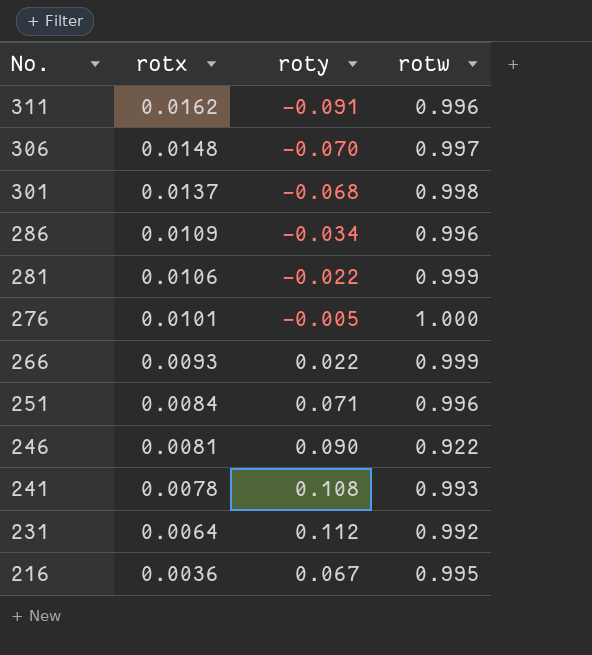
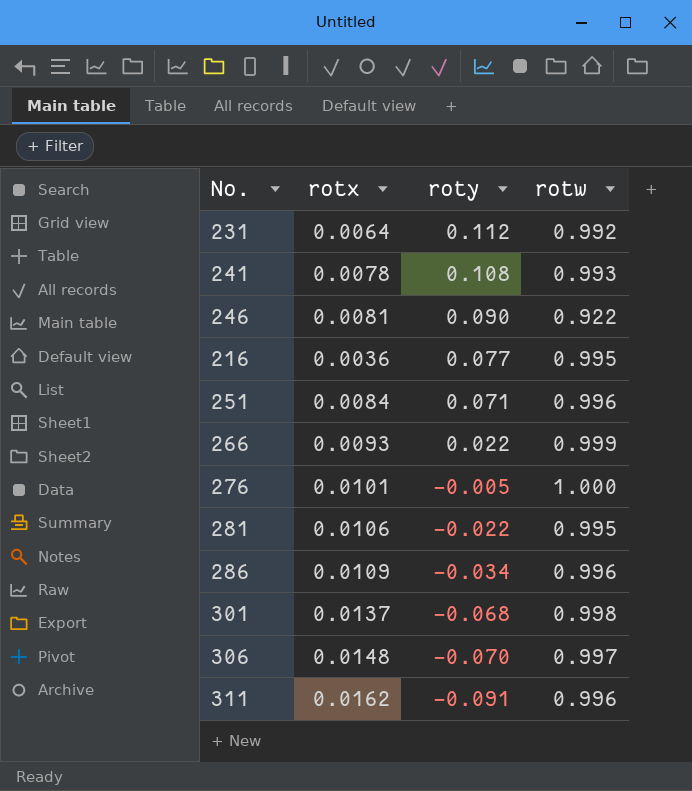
row order: No. descending -> roty descending
216 | roty: 0.067 -> 0.077
281 | rotw: 0.999 -> 0.995

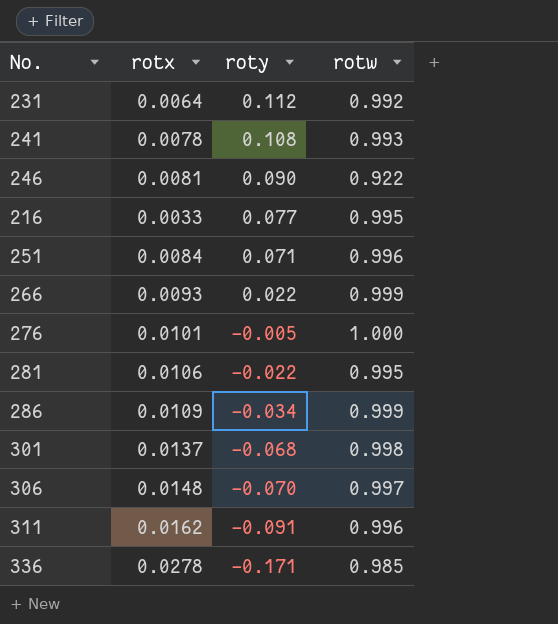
216 | rotx: 0.0036 -> 0.0033
286 | rotw: 0.996 -> 0.999
row 336: none -> 0.0278 | -0.171 | 0.985

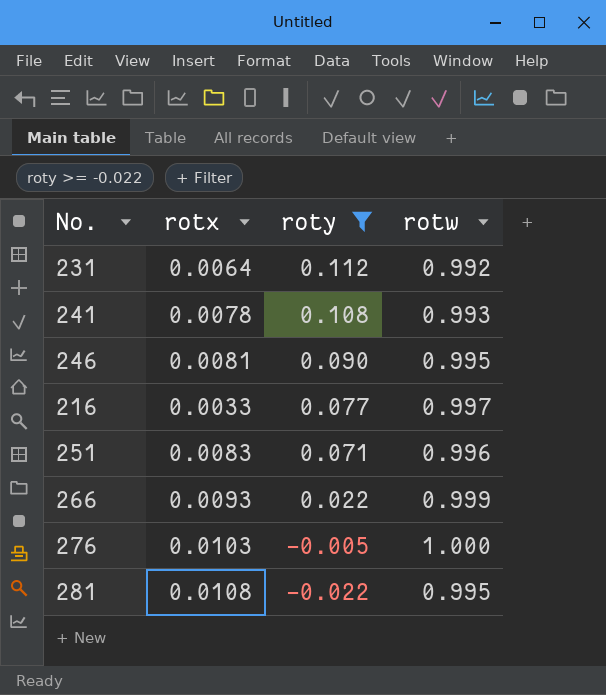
filter: none -> roty >= -0.022
246 | rotw: 0.922 -> 0.995
216 | rotw: 0.995 -> 0.997
251 | rotx: 0.0084 -> 0.0083
276 | rotx: 0.0101 -> 0.0103
281 | rotx: 0.0106 -> 0.0108

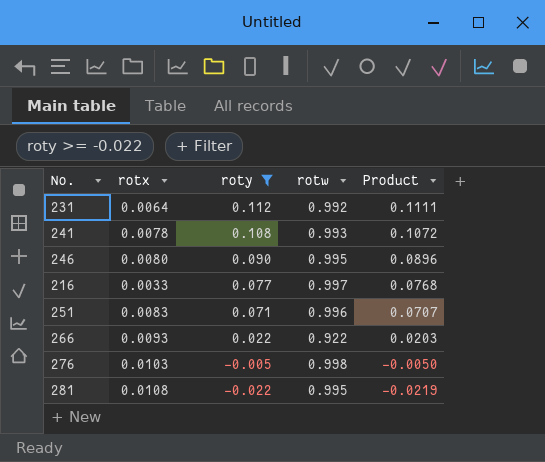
column Product | formula: none -> [roty] * [rotw]
246 | rotx: 0.0081 -> 0.0080
266 | rotw: 0.999 -> 0.922
276 | rotw: 1.000 -> 0.998

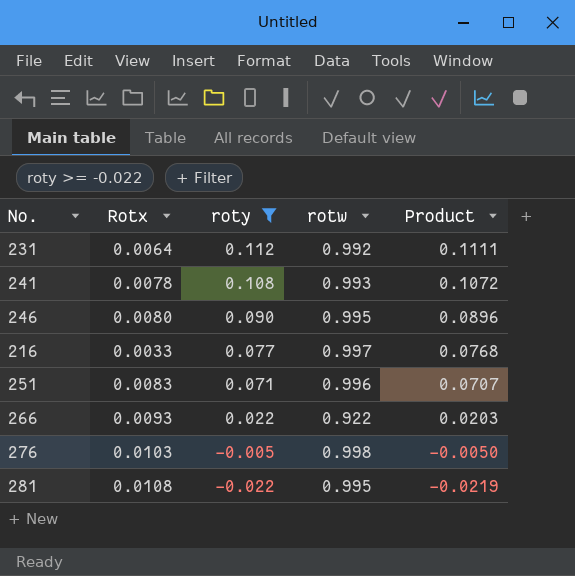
column name: rotx -> Rotx

